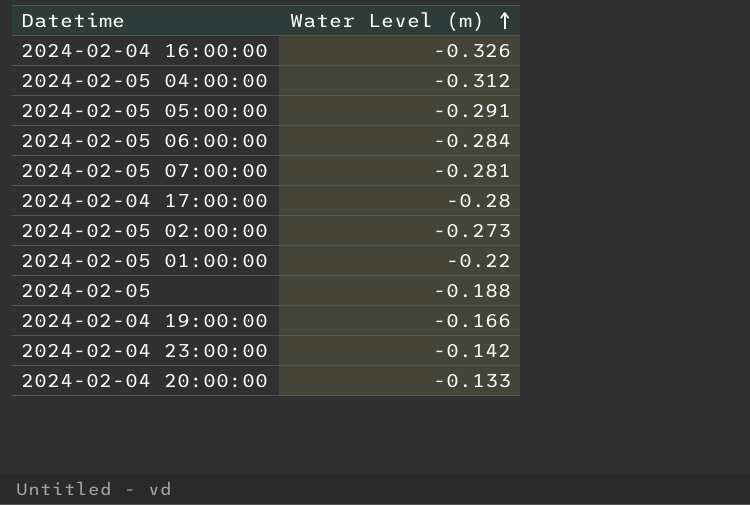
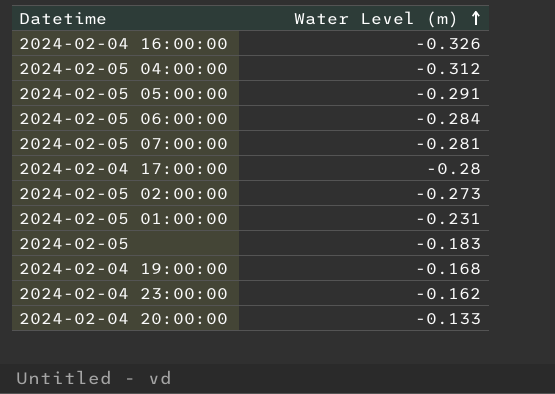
2024-02-05 01:00:00 | Water Level (m): -0.22 -> -0.231
2024-02-05 | Water Level (m): -0.188 -> -0.183
2024-02-04 19:00:00 | Water Level (m): -0.166 -> -0.168
2024-02-04 23:00:00 | Water Level (m): -0.142 -> -0.162

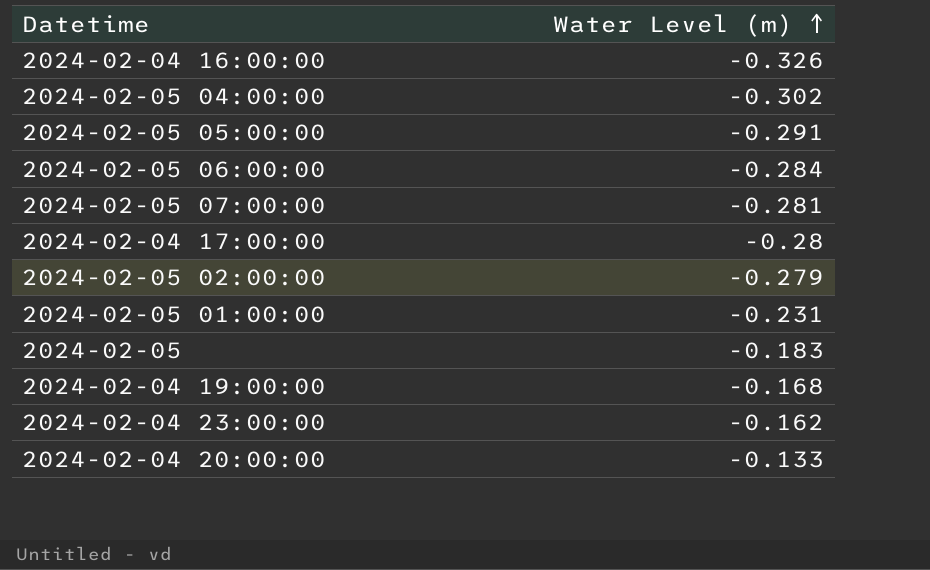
2024-02-05 04:00:00 | Water Level (m): -0.312 -> -0.302
2024-02-05 02:00:00 | Water Level (m): -0.273 -> -0.279

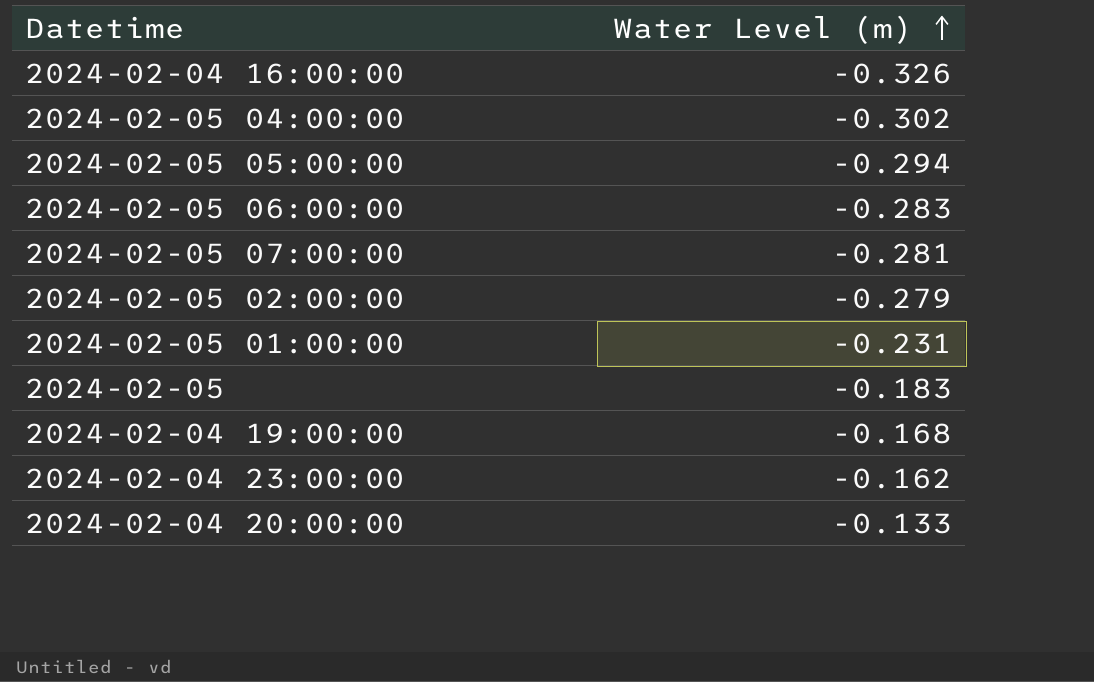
row 2024-02-04 17:00:00: -0.28 -> none
2024-02-05 05:00:00 | Water Level (m): -0.291 -> -0.294
2024-02-05 06:00:00 | Water Level (m): -0.284 -> -0.283

